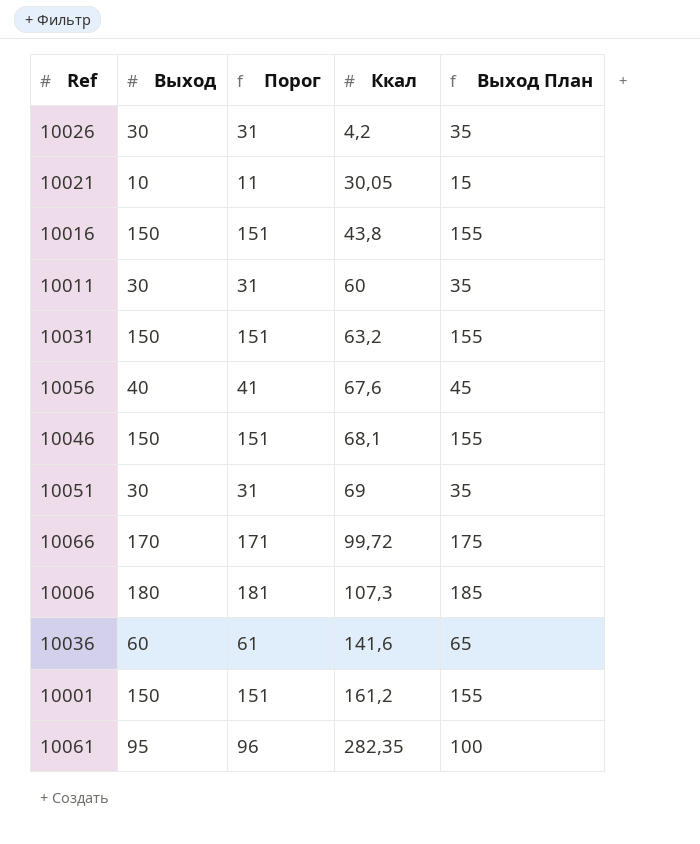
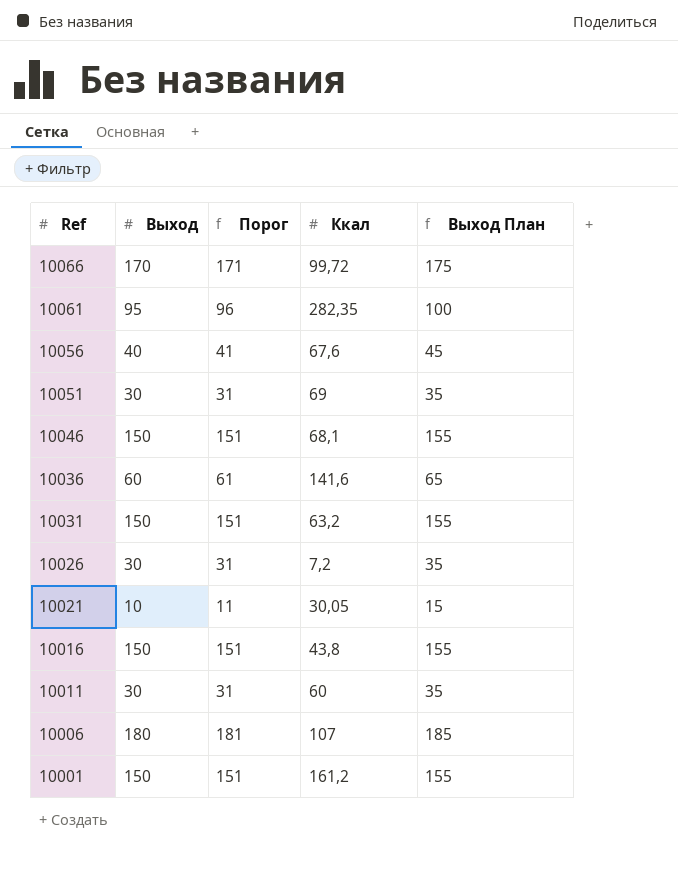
row order: Ккал ascending -> Ref descending
10026 | Ккал: 4,2 -> 7,2
10006 | Ккал: 107,3 -> 107

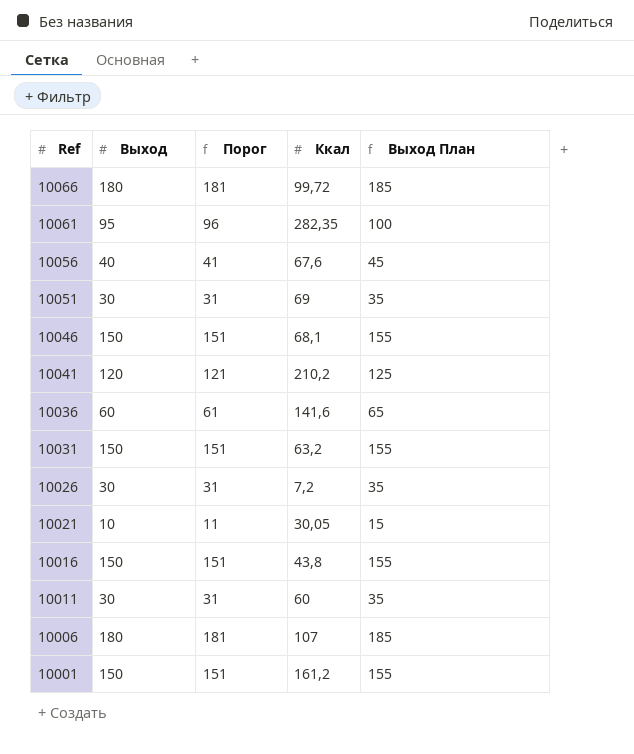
10066 | Выход: 170 -> 180
10066 | Порог: 171 -> 181
10066 | Выход План: 175 -> 185
row 10041: none -> 120 | 121 | 210,2 | 125

